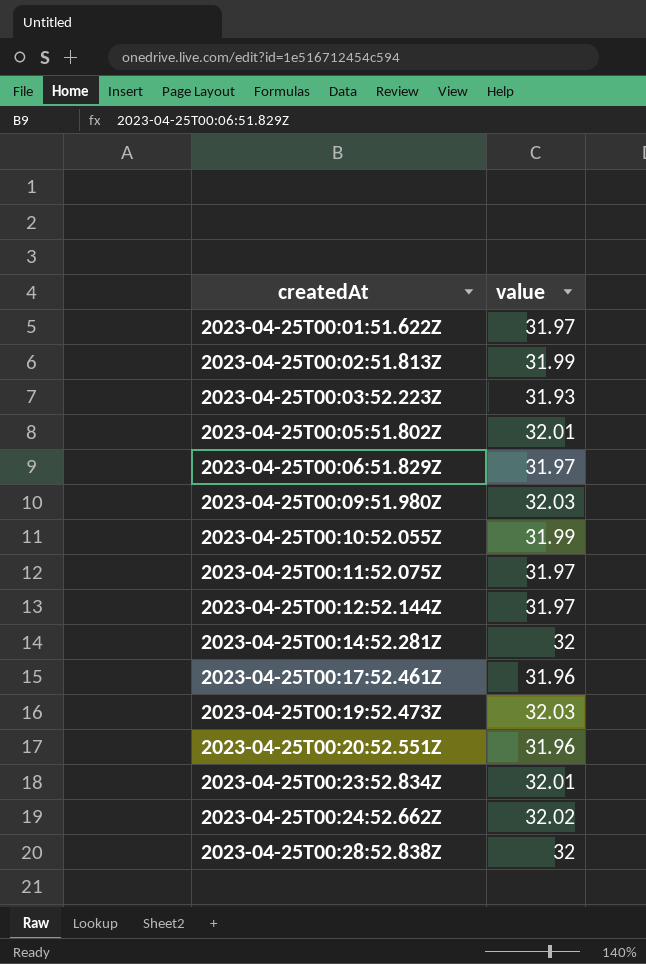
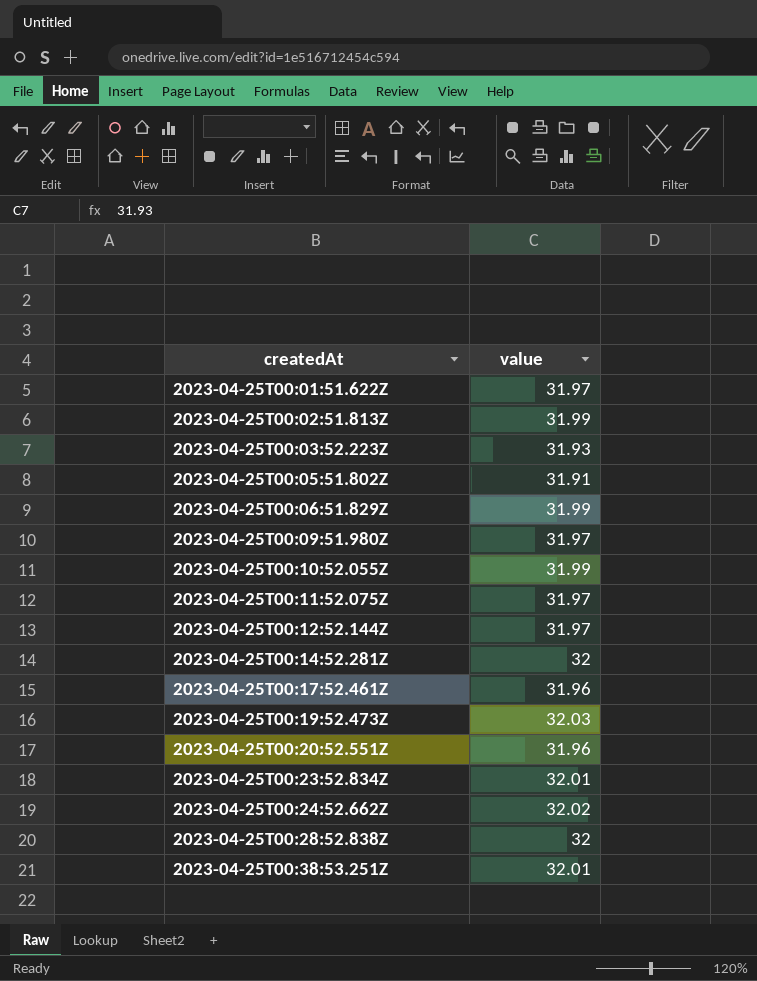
2023-04-25T00:05:51.802Z | value: 32.01 -> 31.91
2023-04-25T00:06:51.829Z | value: 31.97 -> 31.99
2023-04-25T00:09:51.980Z | value: 32.03 -> 31.97
row 2023-04-25T00:38:53.251Z: none -> 32.01

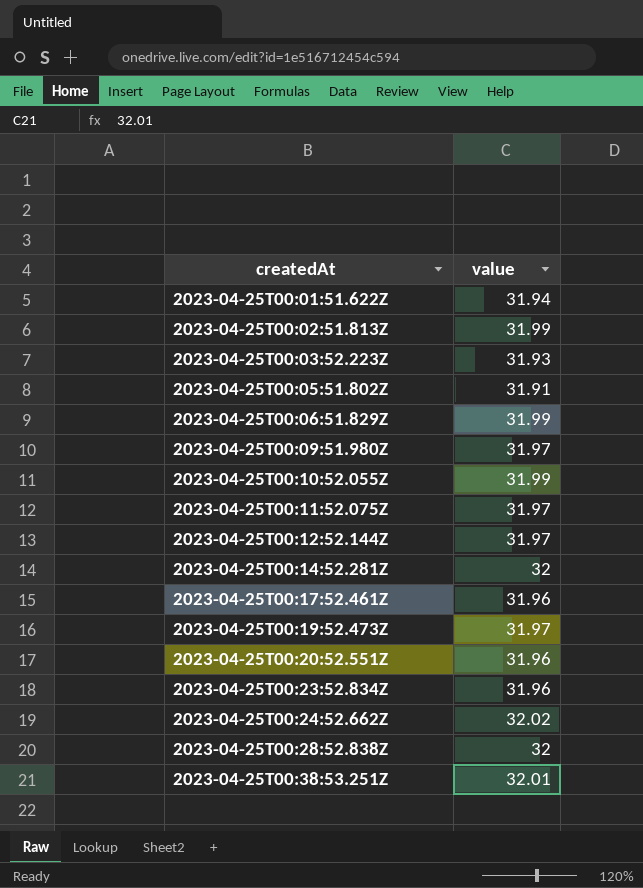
2023-04-25T00:01:51.622Z | value: 31.97 -> 31.94
2023-04-25T00:19:52.473Z | value: 32.03 -> 31.97
2023-04-25T00:23:52.834Z | value: 32.01 -> 31.96

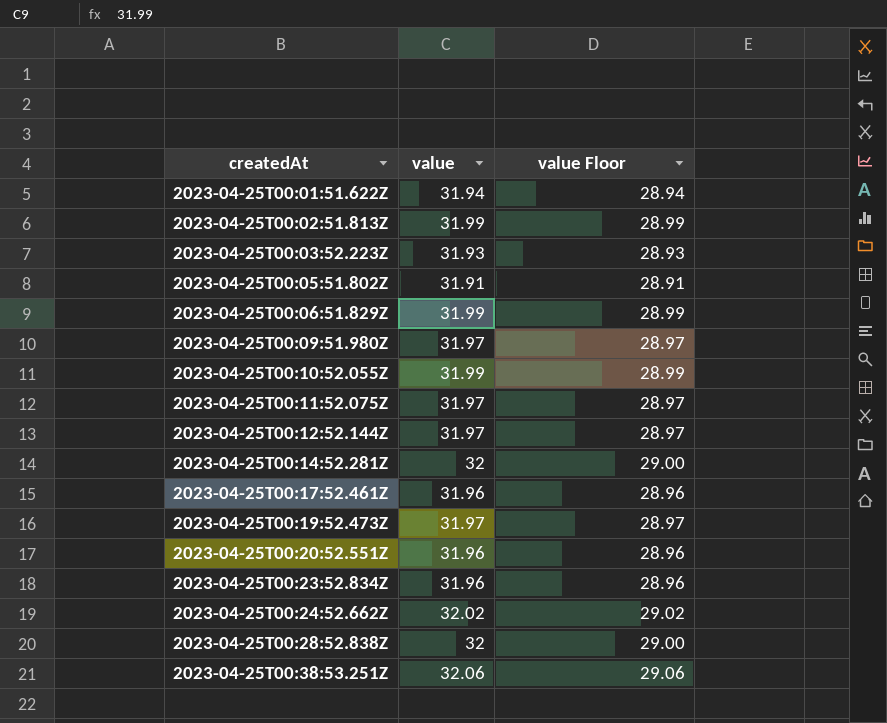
column value Floor | formula: none -> [value] - 3
2023-04-25T00:38:53.251Z | value: 32.01 -> 32.06

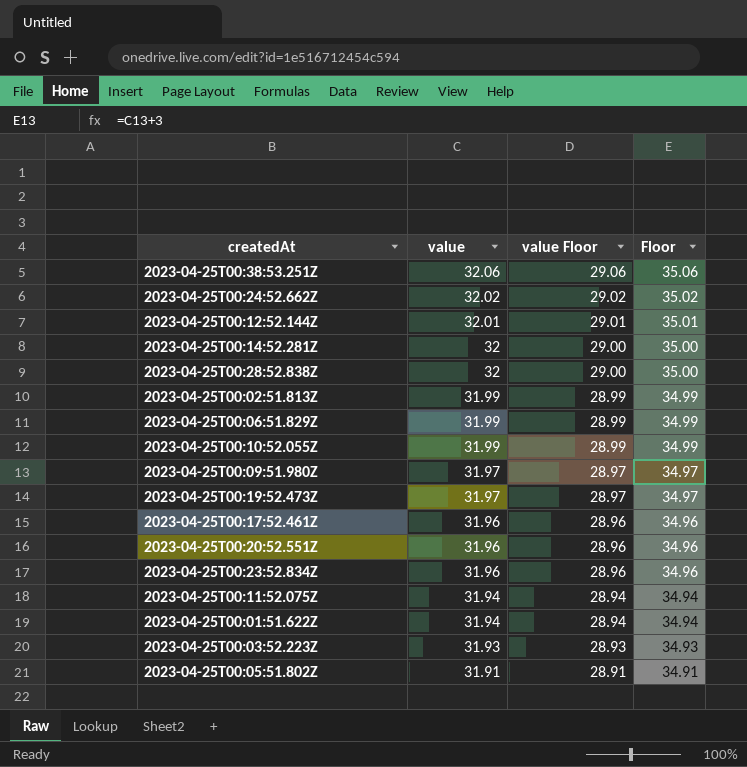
row order: createdAt ascending -> value descending
column Floor | formula: none -> [value] + 3
2023-04-25T00:12:52.144Z | value: 31.97 -> 32.01
2023-04-25T00:12:52.144Z | value Floor: 28.97 -> 29.01
2023-04-25T00:11:52.075Z | value: 31.97 -> 31.94
2023-04-25T00:11:52.075Z | value Floor: 28.97 -> 28.94

